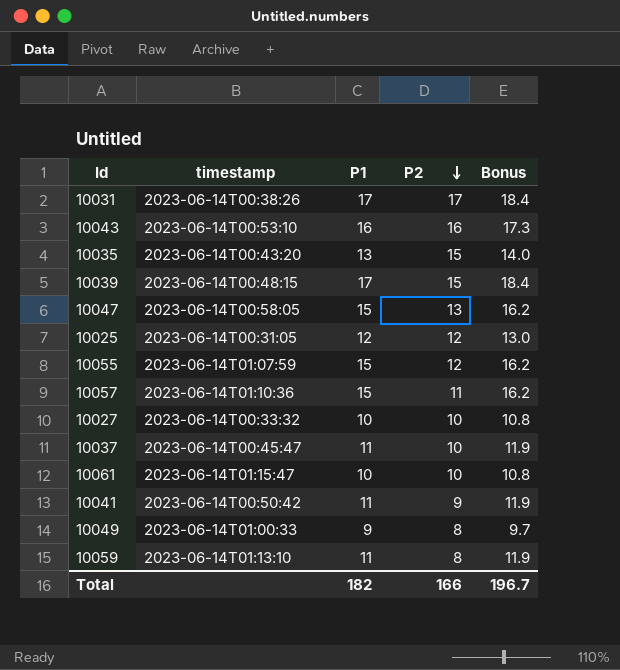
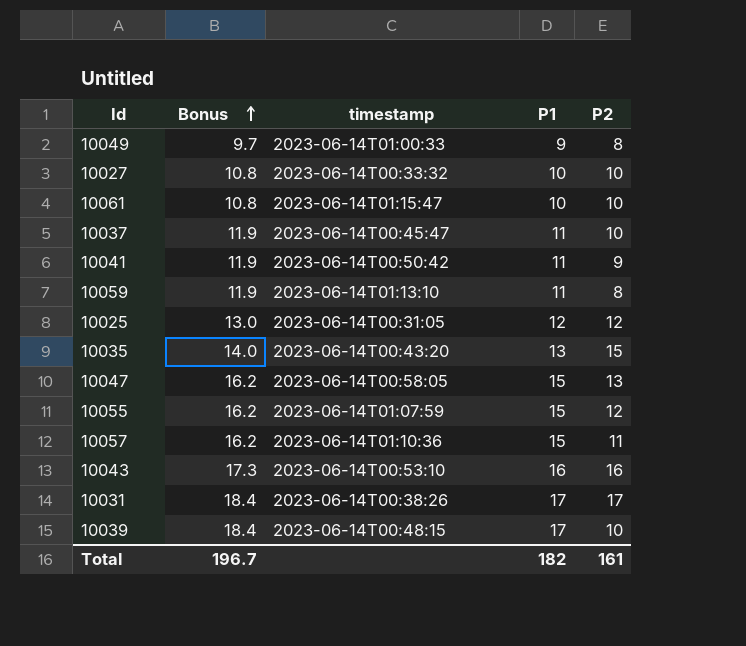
row order: P2 descending -> Bonus ascending
column Bonus | position: 5 -> 2
10039 | P2: 15 -> 10
Total | P2: 166 -> 161

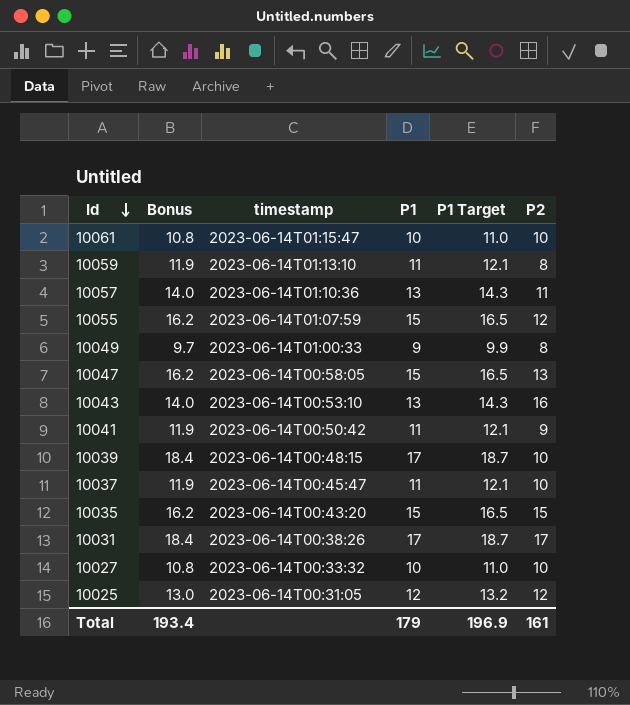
row order: Bonus ascending -> Id descending
column P1 Target | formula: none -> [P1] * 1.1
10057 | Bonus: 16.2 -> 14.0
10057 | P1: 15 -> 13
10043 | Bonus: 17.3 -> 14.0
10043 | P1: 16 -> 13
10035 | Bonus: 14.0 -> 16.2
10035 | P1: 13 -> 15
Total | Bonus: 196.7 -> 193.4
Total | P1: 182 -> 179

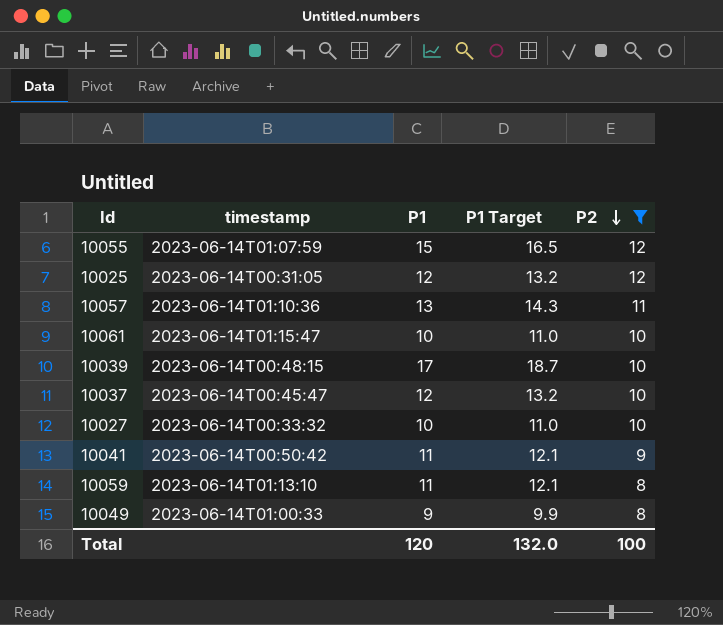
filter: none -> P2 <= 12
row order: Id descending -> P2 descending
column Bonus | formula: [P1] * 1.08 -> none
10037 | P1: 11 -> 12
10037 | P1 Target: 12.1 -> 13.2
Total | P1: 179 -> 120
Total | P1 Target: 196.9 -> 132.0
Total | P2: 161 -> 100

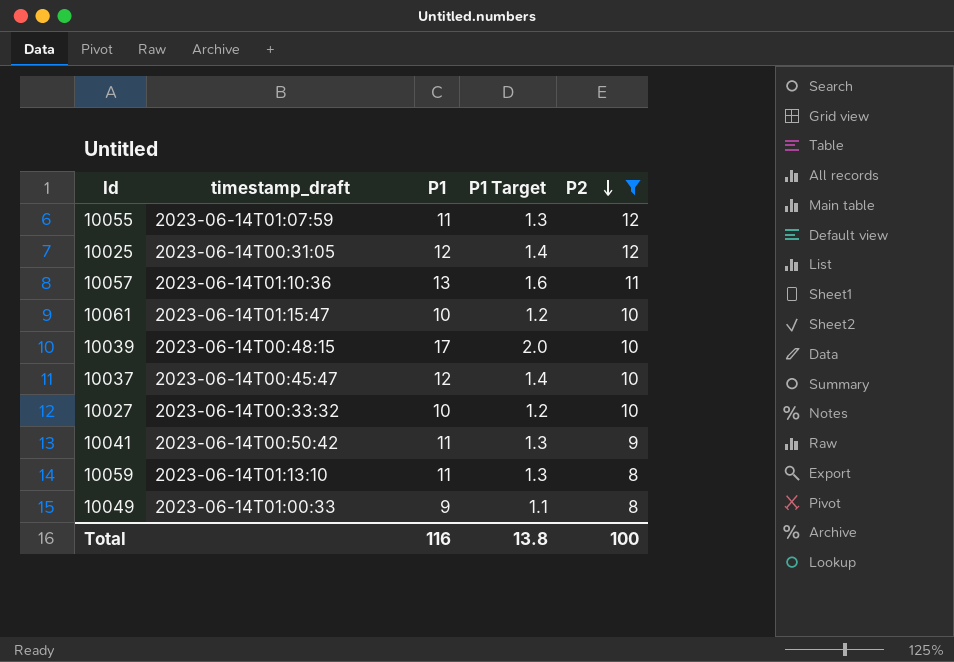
column name: timestamp -> timestamp_draft
column P1 Target | formula: [P1] * 1.1 -> [P1] * 0.12
10055 | P1: 15 -> 11
Total | P1: 120 -> 116
Total | P1 Target: 132.0 -> 13.8

